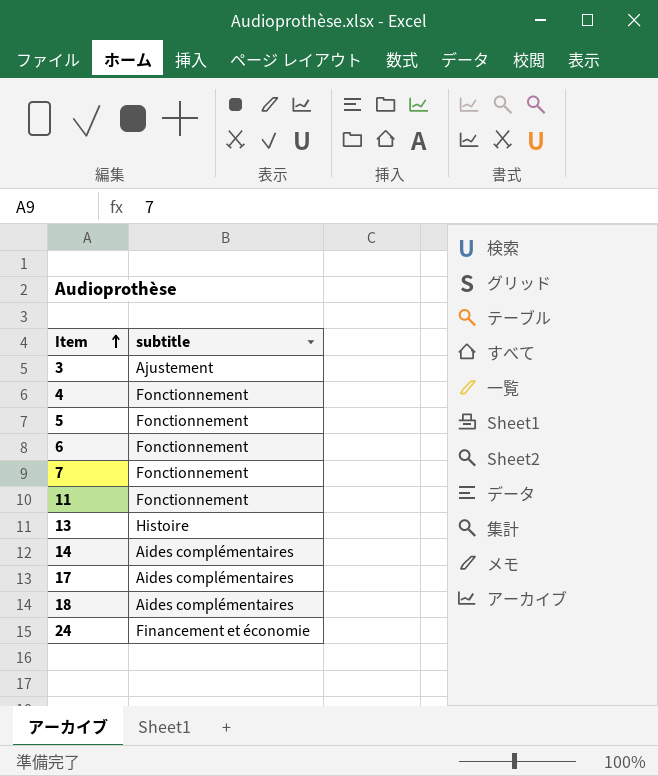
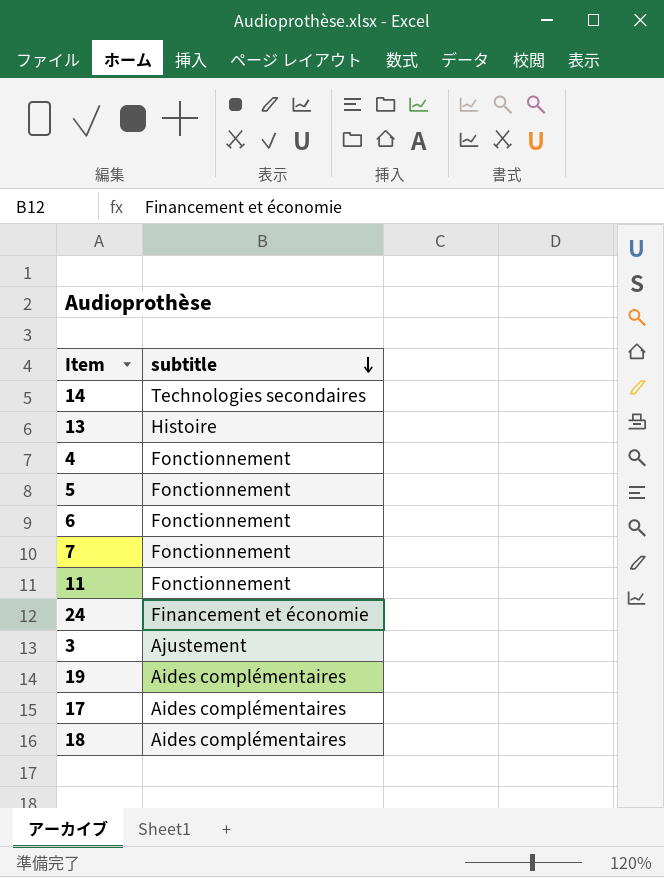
row order: Item ascending -> subtitle descending
14 | subtitle: Aides complémentaires -> Technologies secondaires
row 19: none -> Aides complémentaires

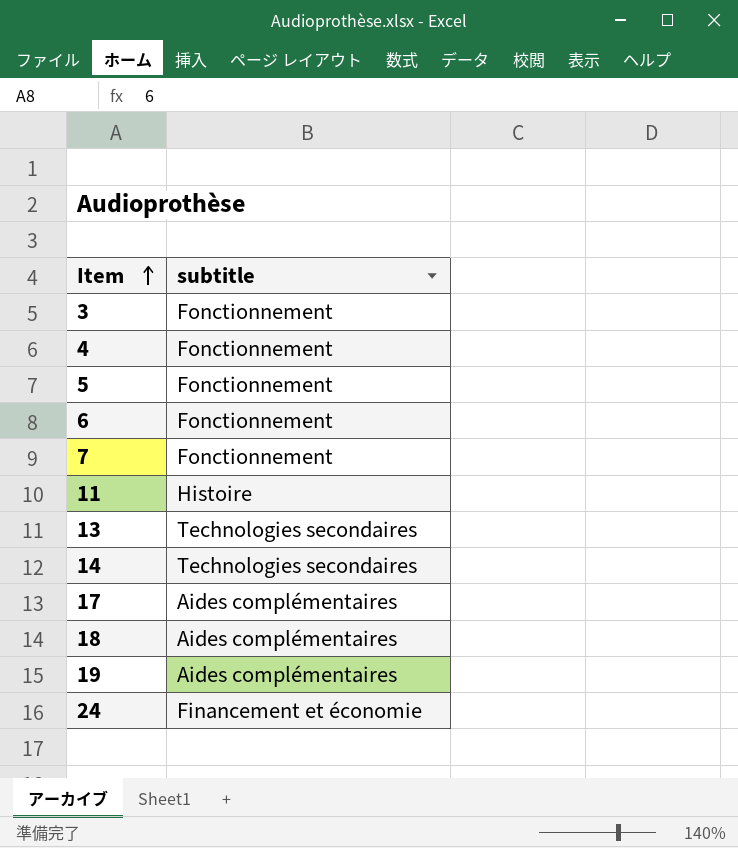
row order: subtitle descending -> Item ascending
3 | subtitle: Ajustement -> Fonctionnement
11 | subtitle: Fonctionnement -> Histoire
13 | subtitle: Histoire -> Technologies secondaires

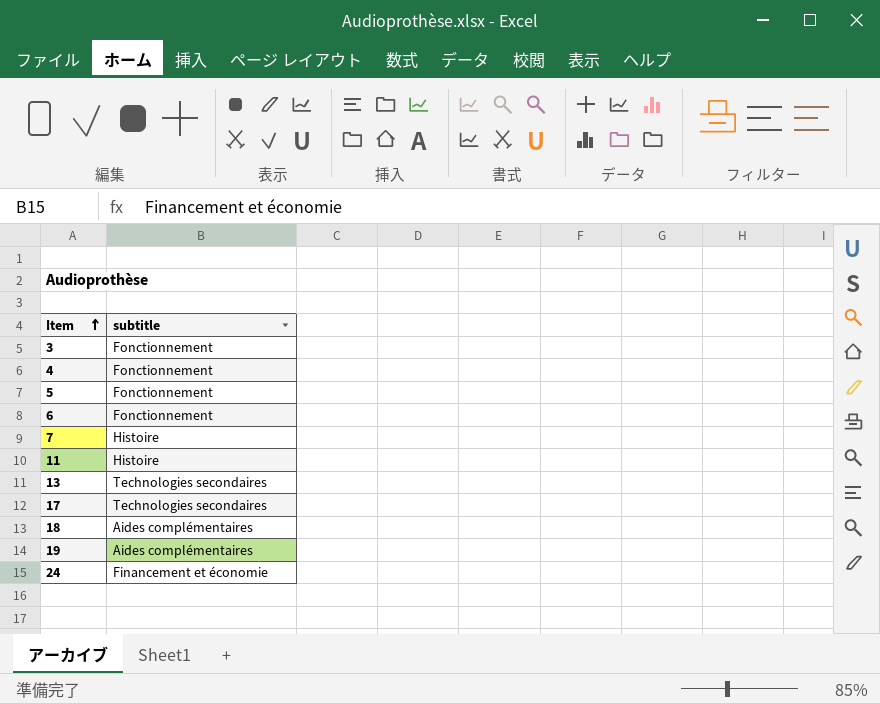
row 14: Technologies secondaires -> none
7 | subtitle: Fonctionnement -> Histoire
17 | subtitle: Aides complémentaires -> Technologies secondaires

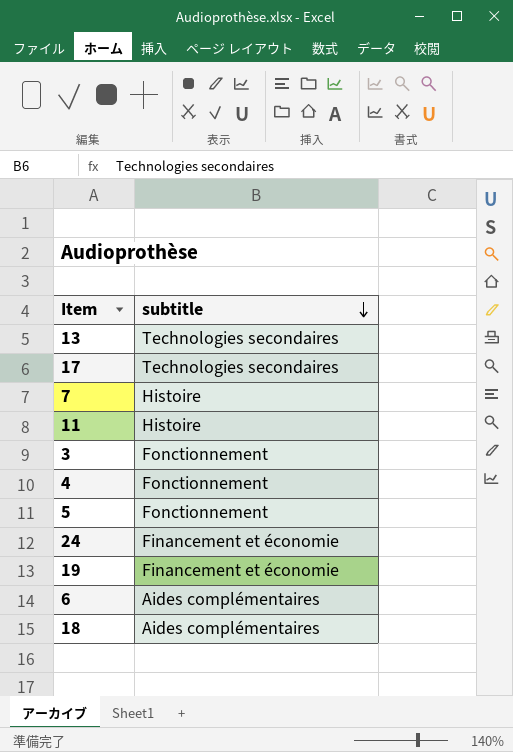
row order: Item ascending -> subtitle descending
19 | subtitle: Aides complémentaires -> Financement et économie
6 | subtitle: Fonctionnement -> Aides complémentaires

